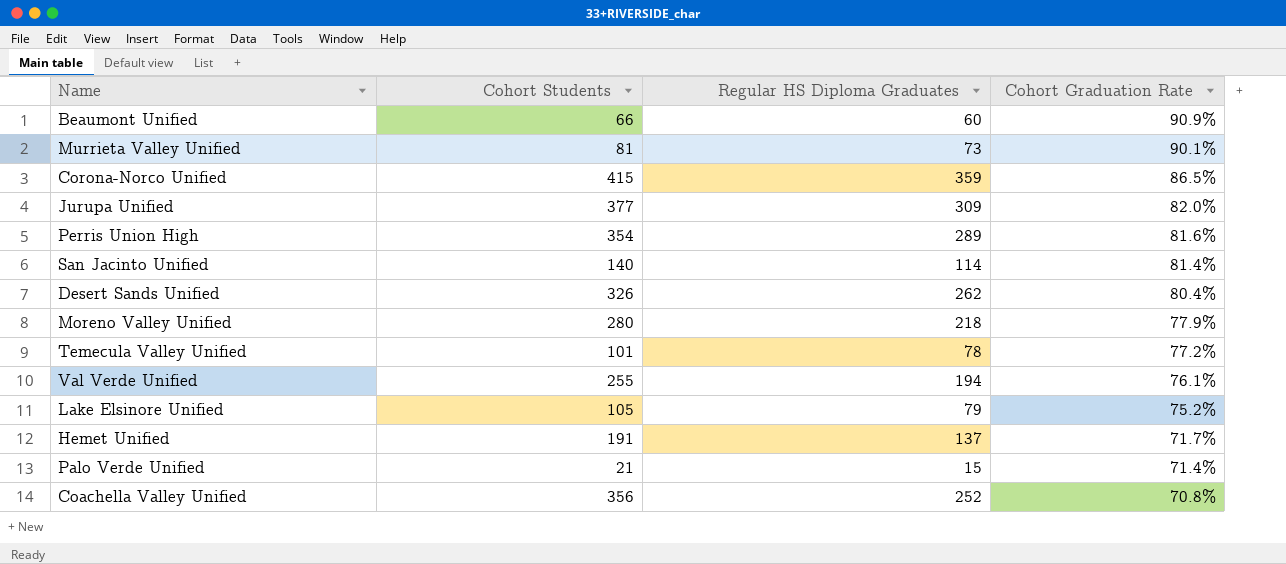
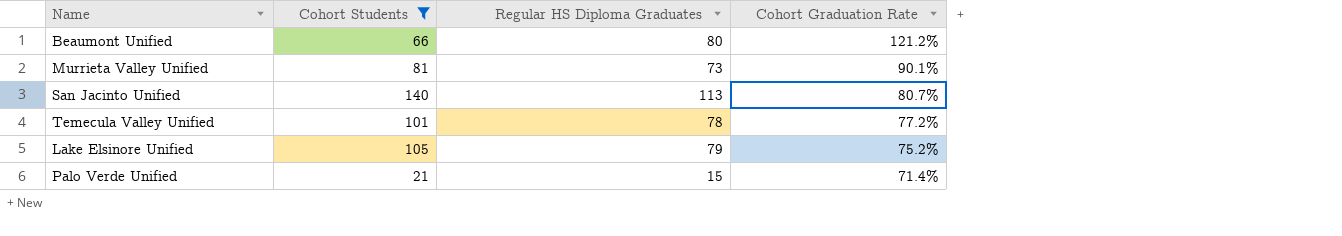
filter: none -> Cohort Students <= 140
Beaumont Unified | Regular HS Diploma Graduates: 60 -> 80
Beaumont Unified | Cohort Graduation Rate: 90.9% -> 121.2%
San Jacinto Unified | Regular HS Diploma Graduates: 114 -> 113
San Jacinto Unified | Cohort Graduation Rate: 81.4% -> 80.7%

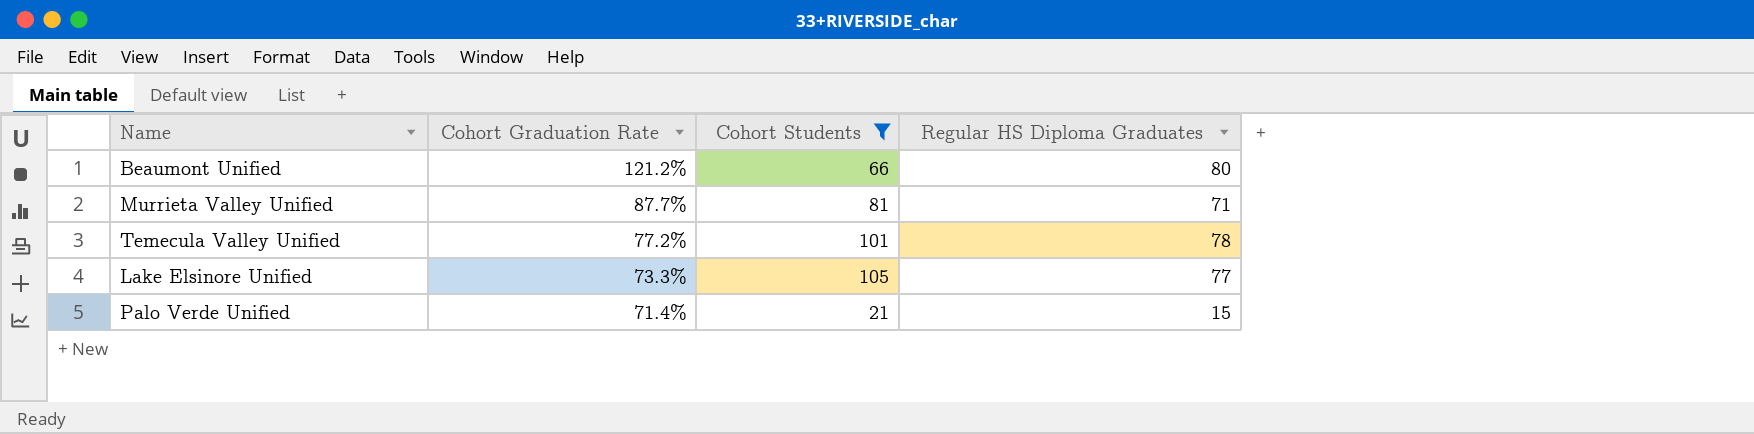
column Cohort Graduation Rate | position: 4 -> 2
row San Jacinto Unified: 140 | 113 | 80.7% -> none
Murrieta Valley Unified | Cohort Graduation Rate: 90.1% -> 87.7%
Murrieta Valley Unified | Regular HS Diploma Graduates: 73 -> 71
Lake Elsinore Unified | Cohort Graduation Rate: 75.2% -> 73.3%
Lake Elsinore Unified | Regular HS Diploma Graduates: 79 -> 77

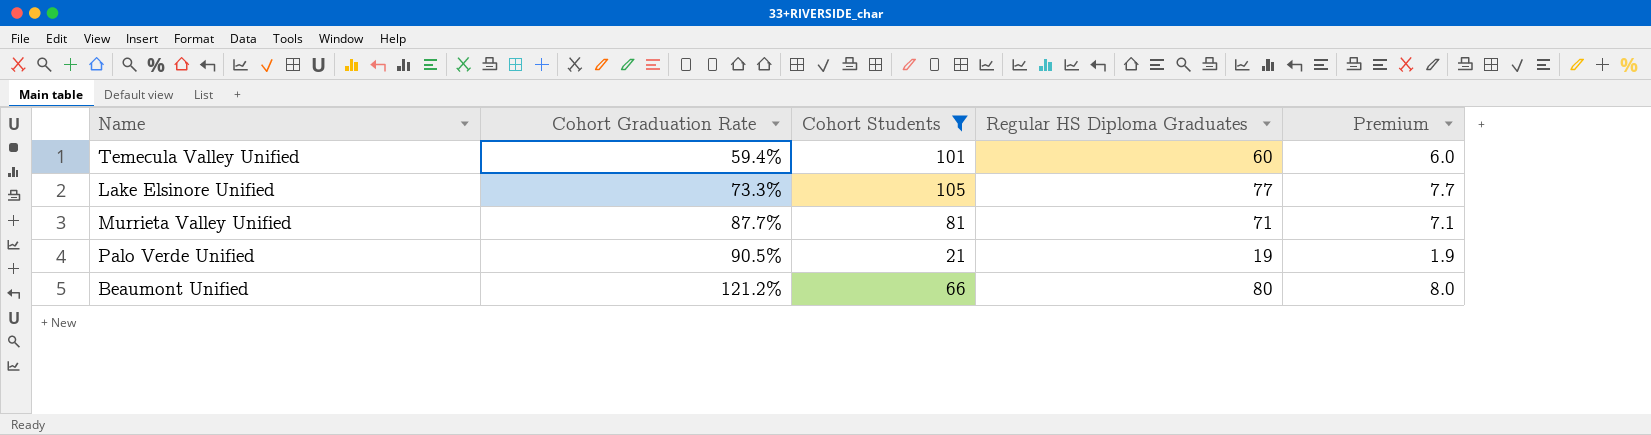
row order: Cohort Graduation Rate descending -> Cohort Graduation Rate ascending
column Premium | formula: none -> [Regular HS Diploma Graduates] * 0.1
Temecula Valley Unified | Cohort Graduation Rate: 77.2% -> 59.4%
Temecula Valley Unified | Regular HS Diploma Graduates: 78 -> 60
Palo Verde Unified | Cohort Graduation Rate: 71.4% -> 90.5%
Palo Verde Unified | Regular HS Diploma Graduates: 15 -> 19

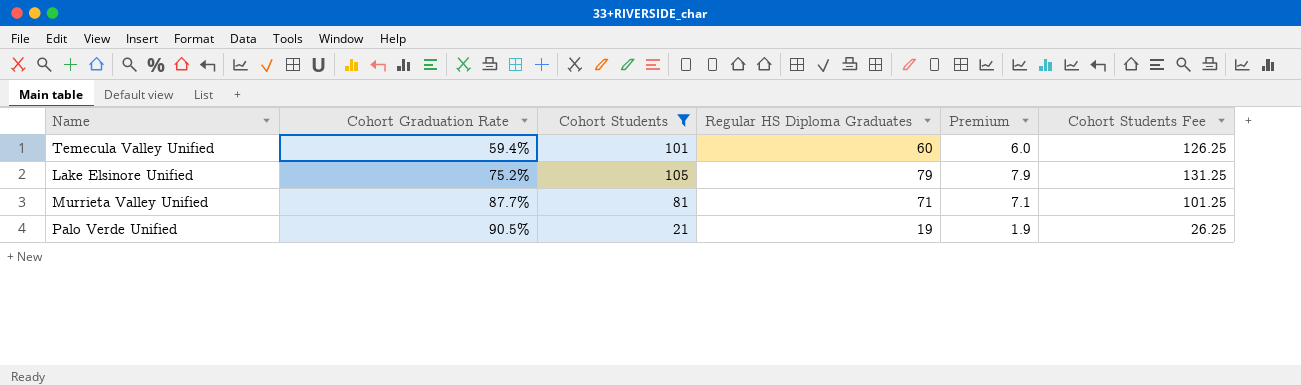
column Cohort Students Fee | formula: none -> [Cohort Students] * 1.25
row Beaumont Unified: 121.2% | 66 | 80 | 8.0 -> none
Lake Elsinore Unified | Cohort Graduation Rate: 73.3% -> 75.2%
Lake Elsinore Unified | Regular HS Diploma Graduates: 77 -> 79
Lake Elsinore Unified | Premium: 7.7 -> 7.9

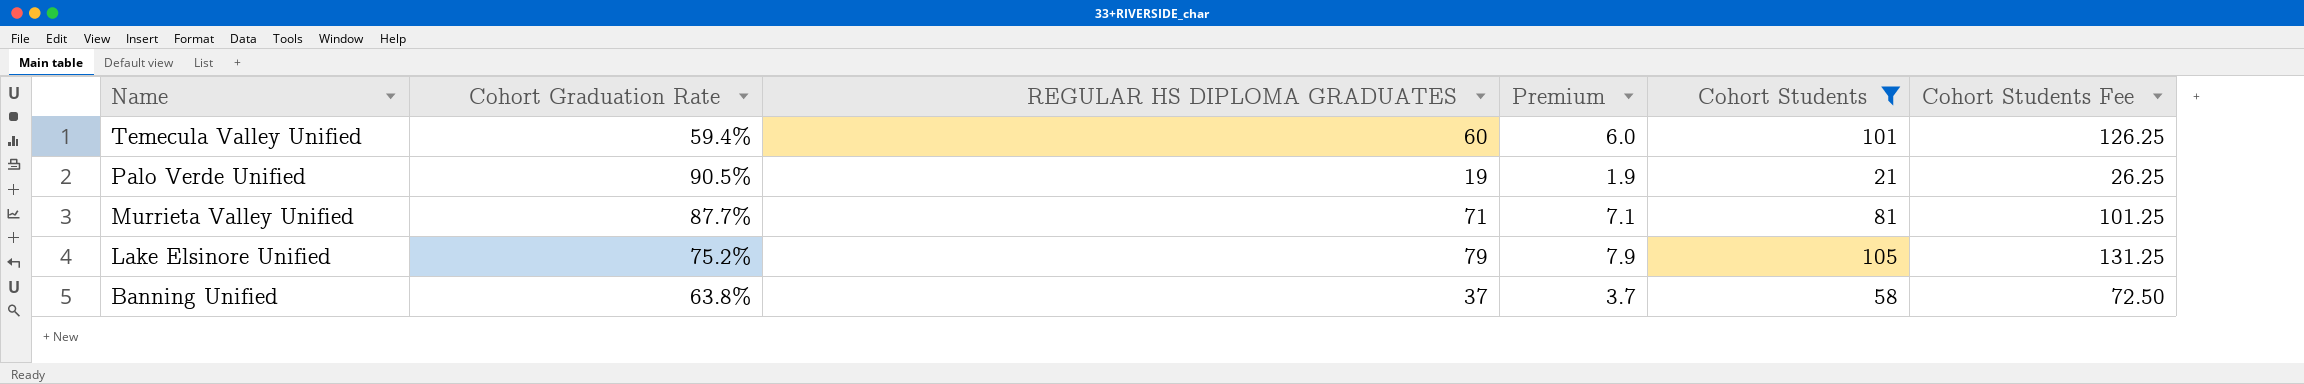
row order: Cohort Graduation Rate ascending -> Name descending
column name: Regular HS Diploma Graduates -> REGULAR HS DIPLOMA GRADUATES
column Cohort Students | position: 3 -> 5
row Banning Unified: none -> 63.8% | 37 | 3.7 | 58 | 72.50

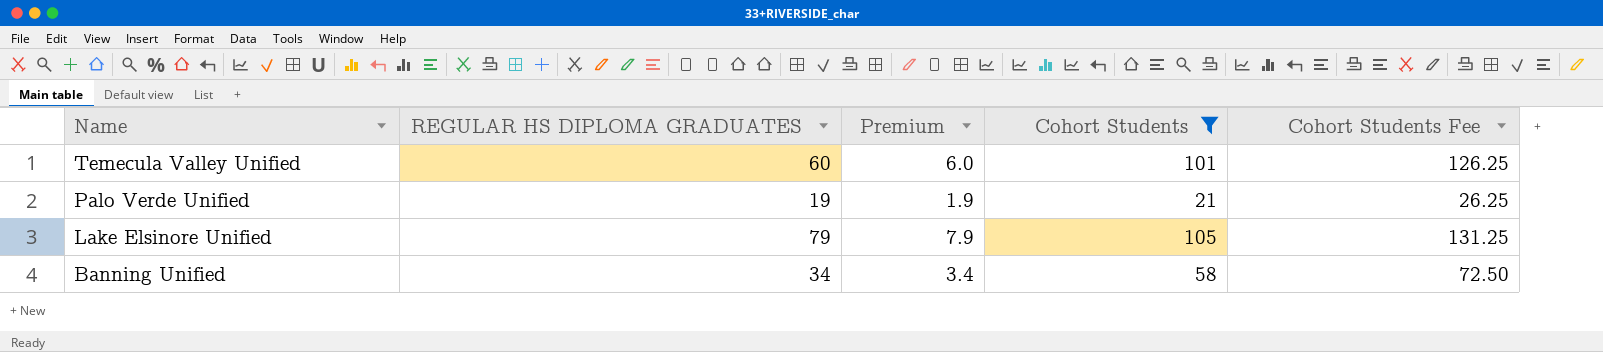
column Cohort Graduation Rate | formula: [REGULAR HS DIPLOMA GRADUATES] / [Cohort Students] -> none
row Murrieta Valley Unified: 87.7% | 71 | 7.1 | 81 | 101.25 -> none
Banning Unified | REGULAR HS DIPLOMA GRADUATES: 37 -> 34
Banning Unified | Premium: 3.7 -> 3.4

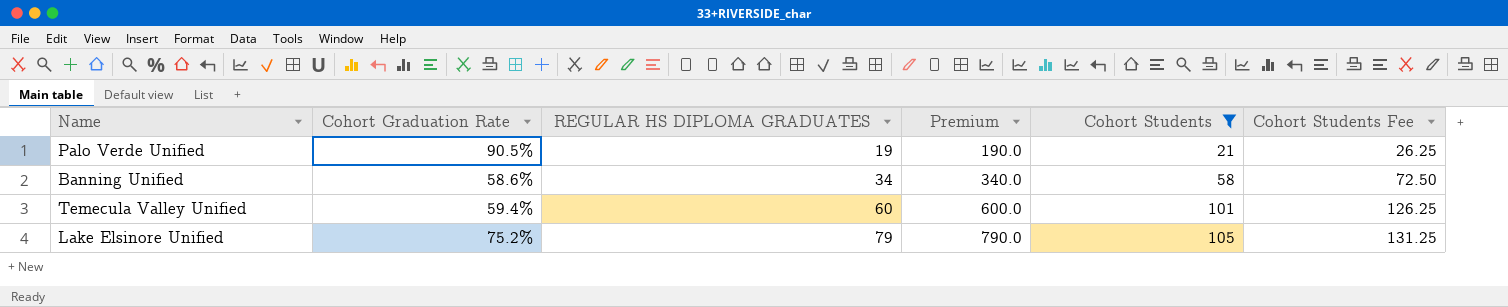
row order: Name descending -> REGULAR HS DIPLOMA GRADUATES ascending
column Cohort Graduation Rate | formula: none -> [REGULAR HS DIPLOMA GRADUATES] / [Cohort Students]
column Premium | formula: [REGULAR HS DIPLOMA GRADUATES] * 0.1 -> [REGULAR HS DIPLOMA GRADUATES] * 10

